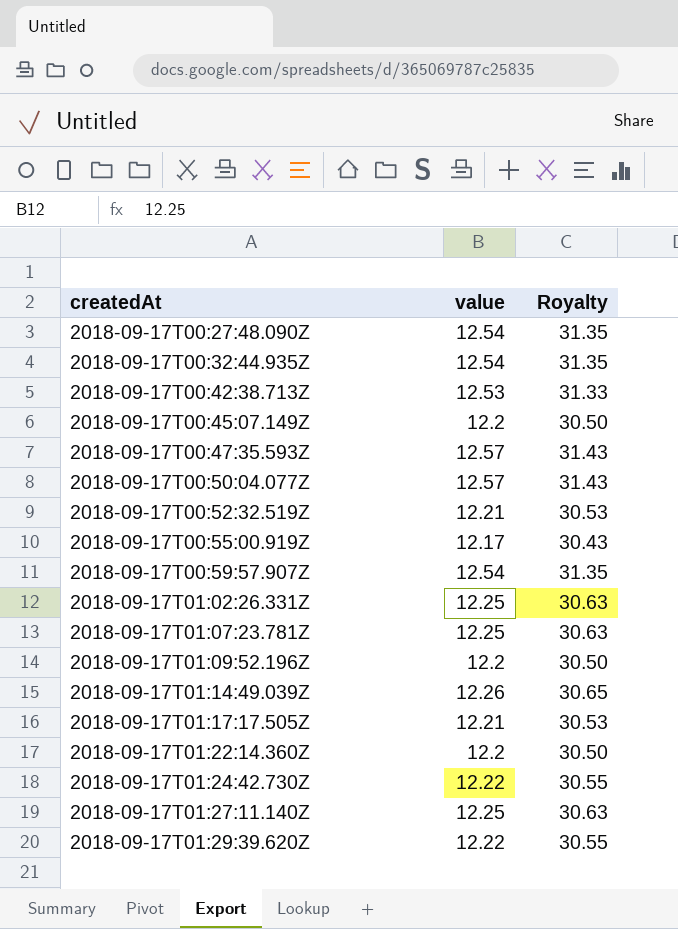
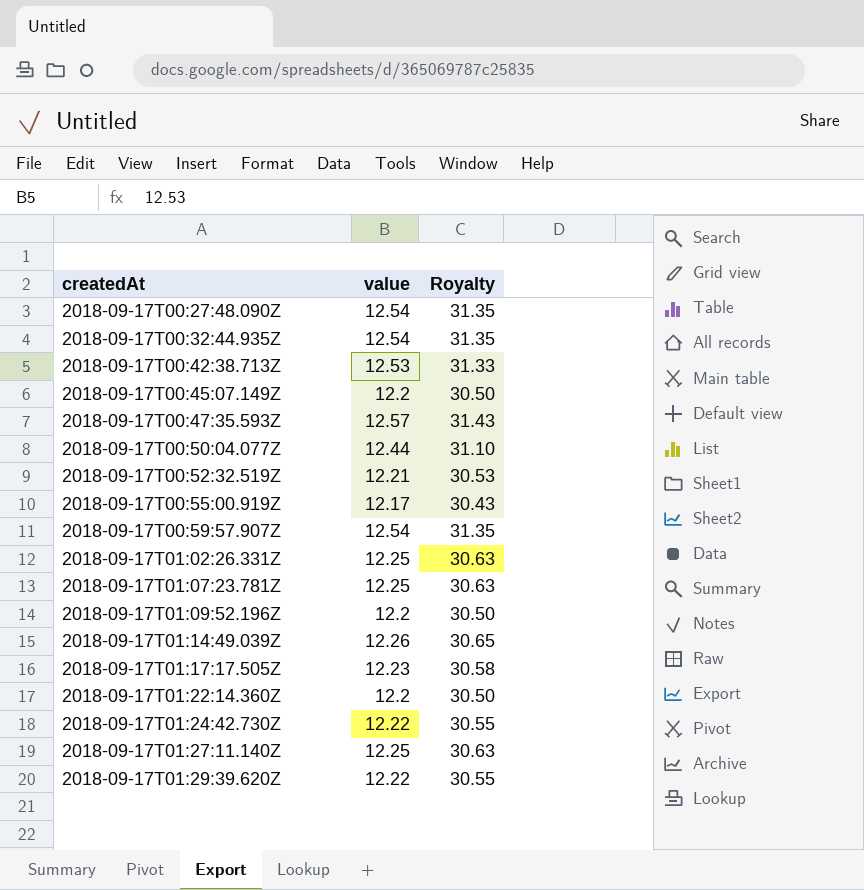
2018-09-17T00:50:04.077Z | value: 12.57 -> 12.44
2018-09-17T00:50:04.077Z | Royalty: 31.43 -> 31.10
2018-09-17T01:17:17.505Z | value: 12.21 -> 12.23
2018-09-17T01:17:17.505Z | Royalty: 30.53 -> 30.58

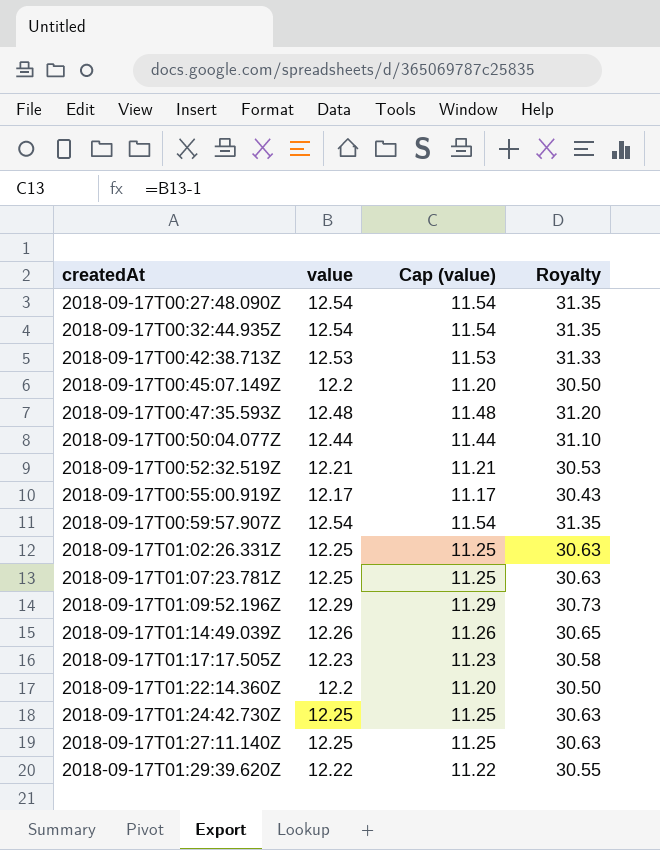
column Cap (value) | formula: none -> [value] - 1
2018-09-17T00:47:35.593Z | value: 12.57 -> 12.48
2018-09-17T00:47:35.593Z | Royalty: 31.43 -> 31.20
2018-09-17T01:09:52.196Z | value: 12.2 -> 12.29
2018-09-17T01:09:52.196Z | Royalty: 30.50 -> 30.73
2018-09-17T01:24:42.730Z | value: 12.22 -> 12.25
2018-09-17T01:24:42.730Z | Royalty: 30.55 -> 30.63

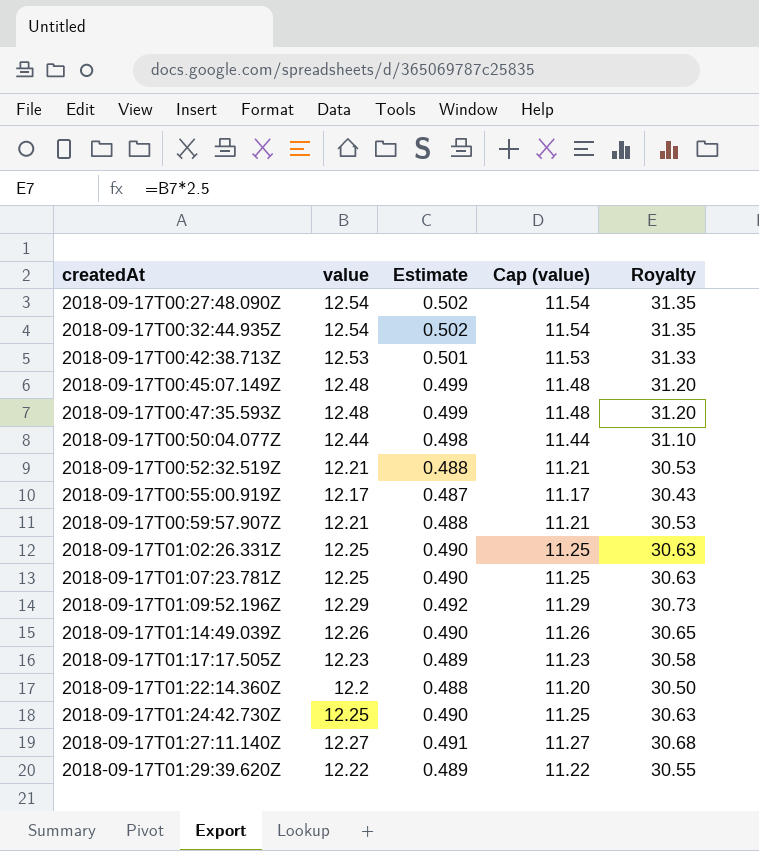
column Estimate | formula: none -> [value] * 0.04
2018-09-17T00:45:07.149Z | value: 12.2 -> 12.48
2018-09-17T00:45:07.149Z | Cap (value): 11.20 -> 11.48
2018-09-17T00:45:07.149Z | Royalty: 30.50 -> 31.20
2018-09-17T00:59:57.907Z | value: 12.54 -> 12.21
2018-09-17T00:59:57.907Z | Cap (value): 11.54 -> 11.21
2018-09-17T00:59:57.907Z | Royalty: 31.35 -> 30.53
2018-09-17T01:27:11.140Z | value: 12.25 -> 12.27
2018-09-17T01:27:11.140Z | Cap (value): 11.25 -> 11.27
2018-09-17T01:27:11.140Z | Royalty: 30.63 -> 30.68

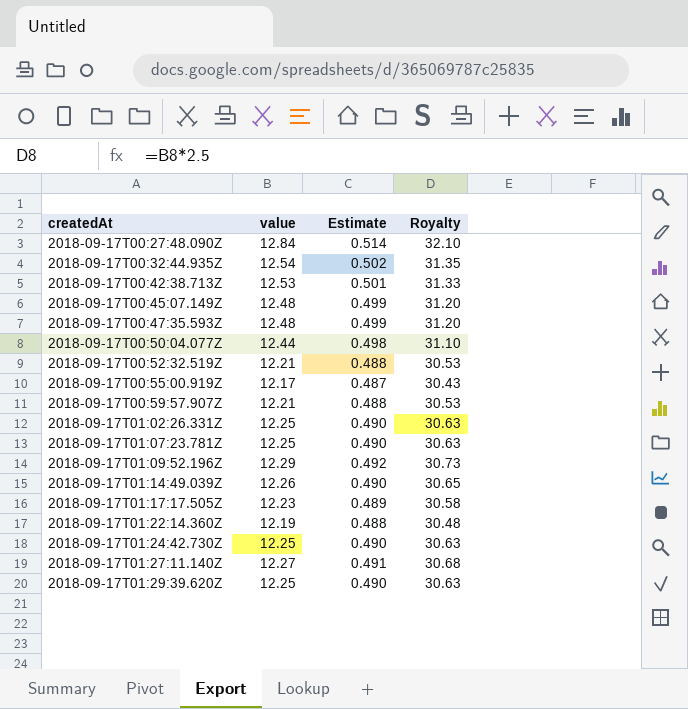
column Cap (value) | formula: [value] - 1 -> none
2018-09-17T00:27:48.090Z | value: 12.54 -> 12.84
2018-09-17T00:27:48.090Z | Estimate: 0.502 -> 0.514
2018-09-17T00:27:48.090Z | Royalty: 31.35 -> 32.10
2018-09-17T01:22:14.360Z | value: 12.2 -> 12.19
2018-09-17T01:22:14.360Z | Royalty: 30.50 -> 30.48
2018-09-17T01:29:39.620Z | value: 12.22 -> 12.25
2018-09-17T01:29:39.620Z | Estimate: 0.489 -> 0.490
2018-09-17T01:29:39.620Z | Royalty: 30.55 -> 30.63

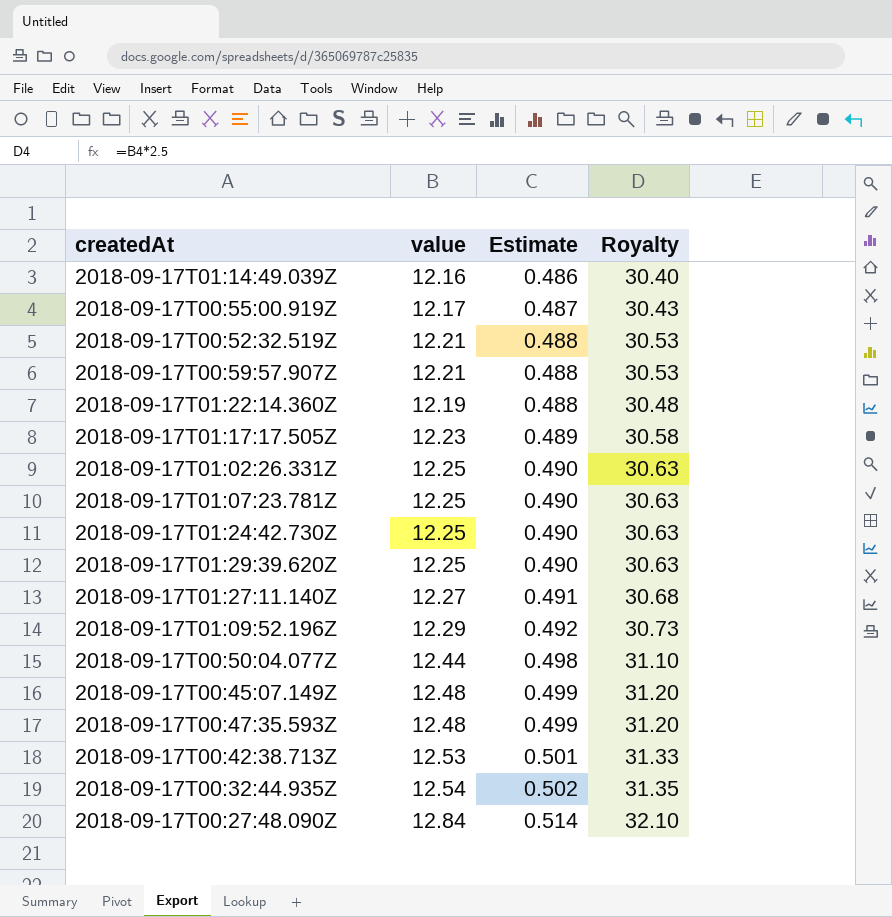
row order: createdAt ascending -> Estimate ascending
2018-09-17T01:14:49.039Z | value: 12.26 -> 12.16
2018-09-17T01:14:49.039Z | Estimate: 0.490 -> 0.486
2018-09-17T01:14:49.039Z | Royalty: 30.65 -> 30.40

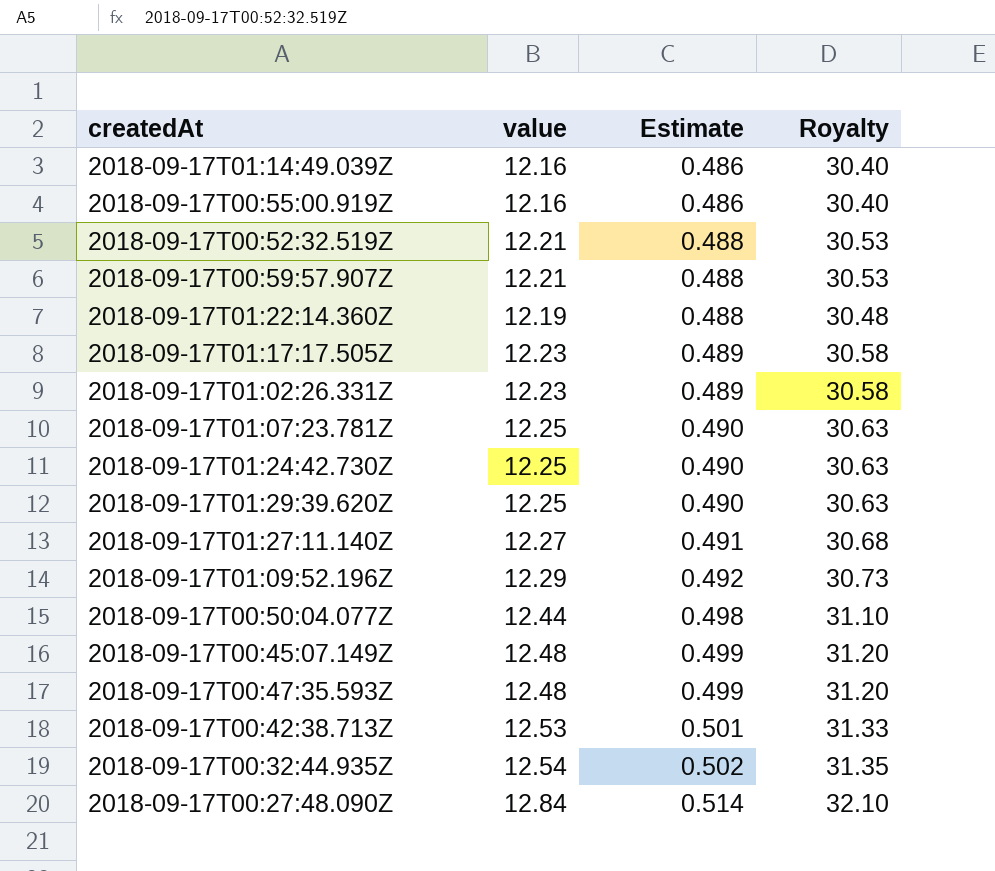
2018-09-17T00:55:00.919Z | value: 12.17 -> 12.16
2018-09-17T00:55:00.919Z | Estimate: 0.487 -> 0.486
2018-09-17T00:55:00.919Z | Royalty: 30.43 -> 30.40
2018-09-17T01:02:26.331Z | value: 12.25 -> 12.23
2018-09-17T01:02:26.331Z | Estimate: 0.490 -> 0.489
2018-09-17T01:02:26.331Z | Royalty: 30.63 -> 30.58

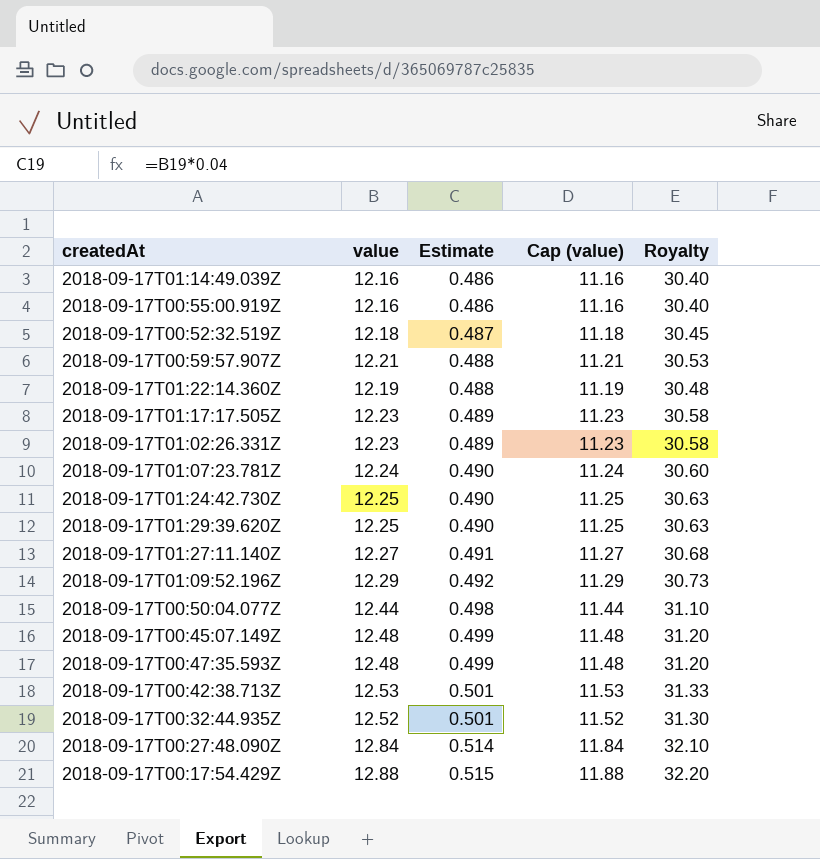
column Cap (value) | formula: none -> [value] - 1
2018-09-17T00:52:32.519Z | value: 12.21 -> 12.18
2018-09-17T00:52:32.519Z | Estimate: 0.488 -> 0.487
2018-09-17T00:52:32.519Z | Royalty: 30.53 -> 30.45
2018-09-17T01:07:23.781Z | value: 12.25 -> 12.24
2018-09-17T01:07:23.781Z | Royalty: 30.63 -> 30.60
2018-09-17T00:32:44.935Z | value: 12.54 -> 12.52
2018-09-17T00:32:44.935Z | Estimate: 0.502 -> 0.501
2018-09-17T00:32:44.935Z | Royalty: 31.35 -> 31.30
row 2018-09-17T00:17:54.429Z: none -> 12.88 | 0.515 | 11.88 | 32.20

